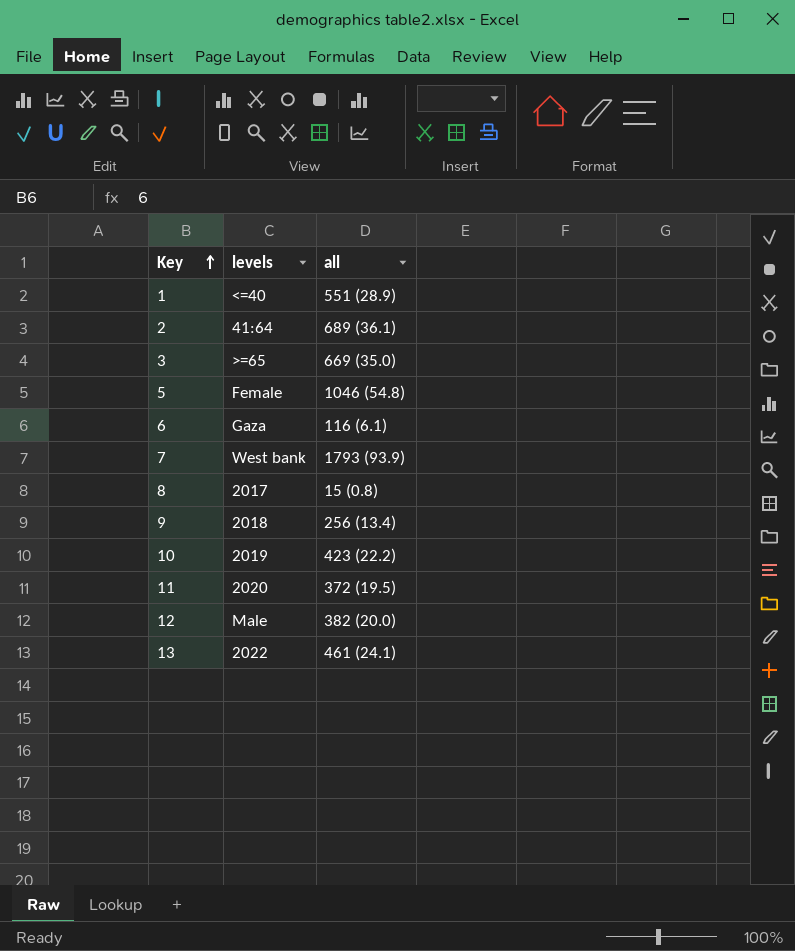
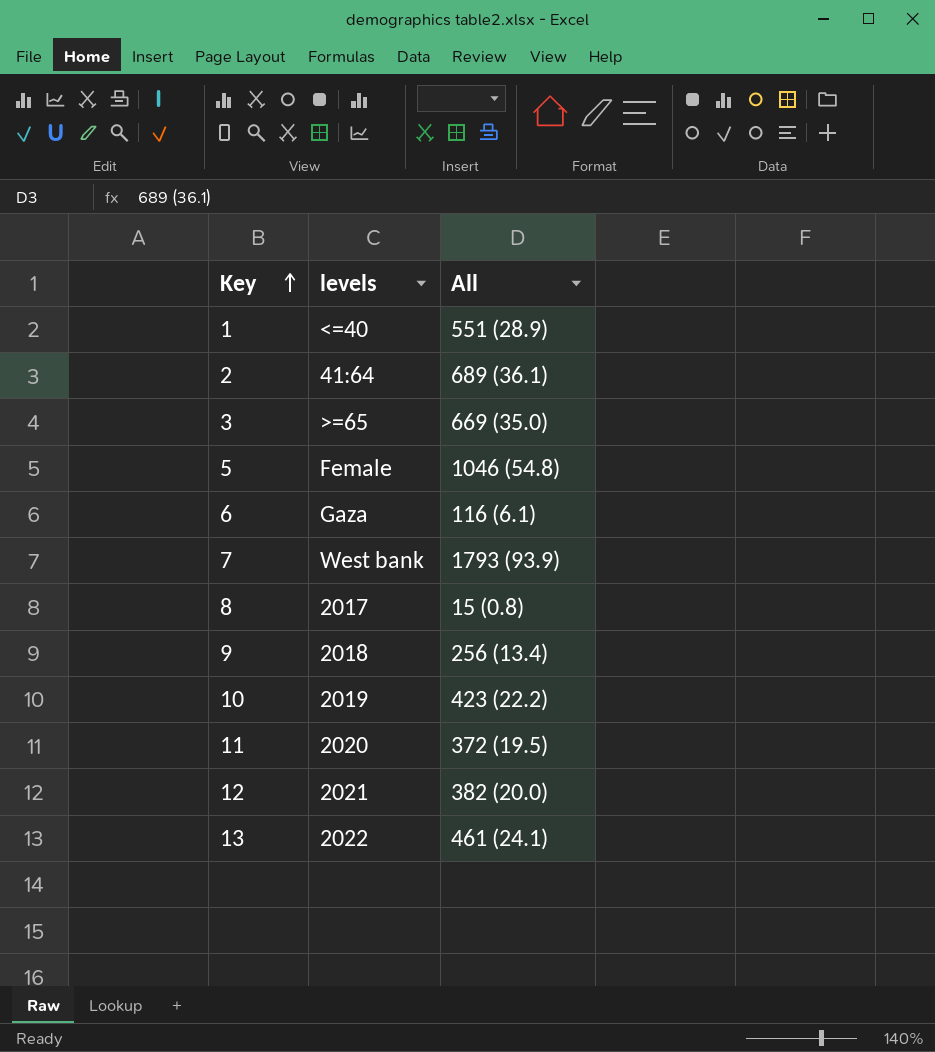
column name: all -> All
12 | levels: Male -> 2021

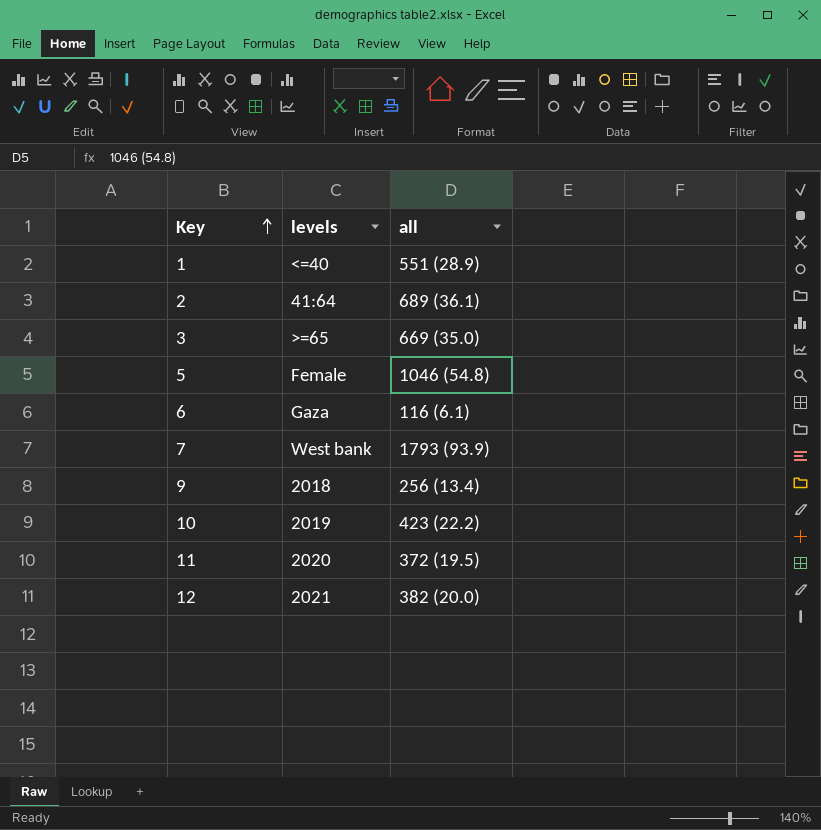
column name: All -> all
row 8: 2017 | 15 (0.8) -> none
row 13: 2022 | 461 (24.1) -> none

